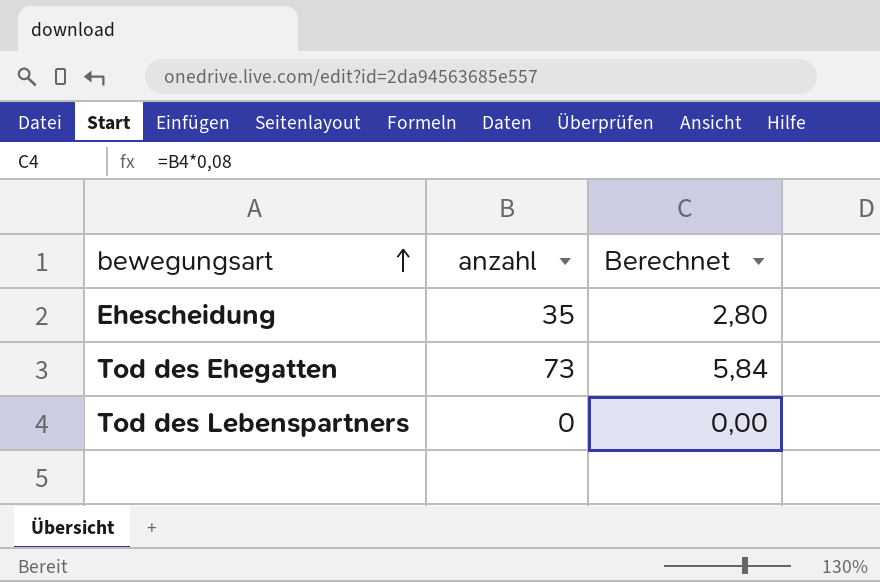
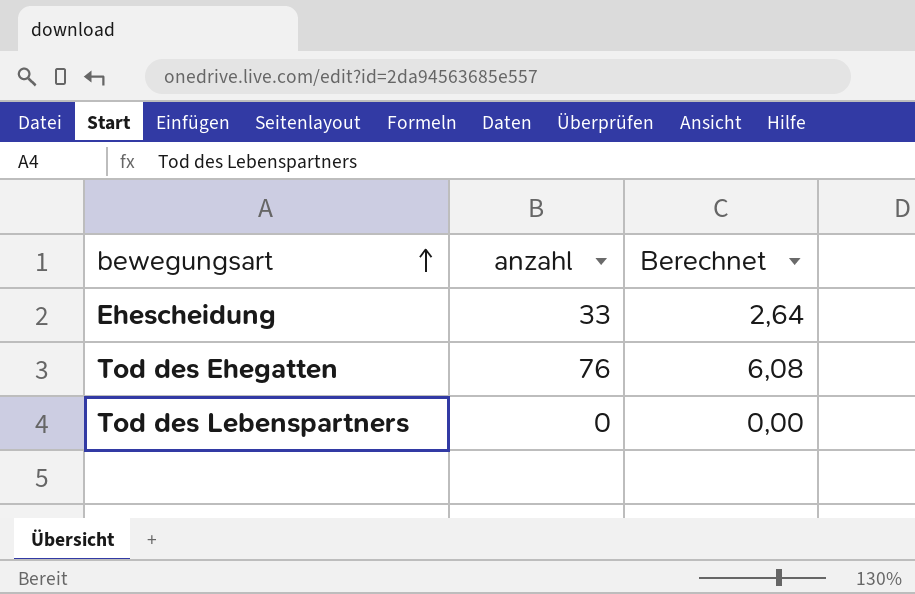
Ehescheidung | anzahl: 35 -> 33
Ehescheidung | Berechnet: 2,80 -> 2,64
Tod des Ehegatten | anzahl: 73 -> 76
Tod des Ehegatten | Berechnet: 5,84 -> 6,08

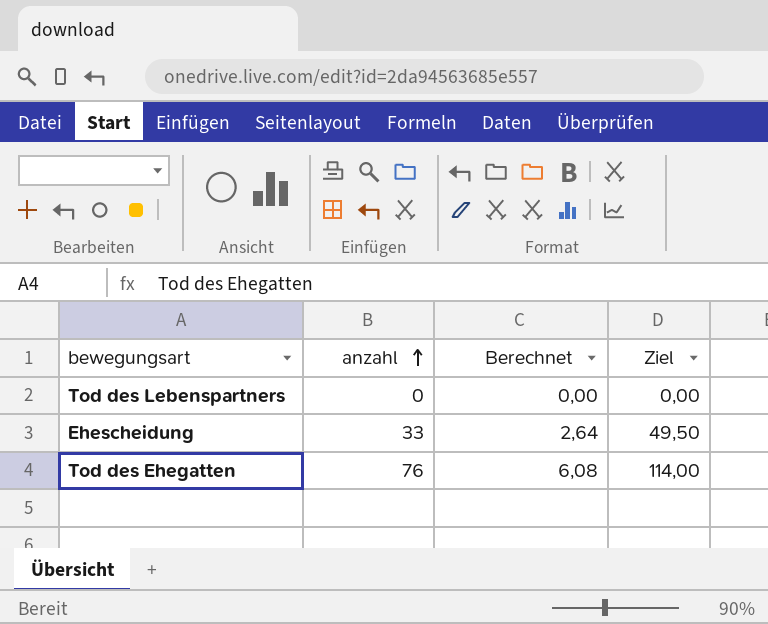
row order: bewegungsart ascending -> anzahl ascending
column Ziel | formula: none -> [anzahl] * 1,5

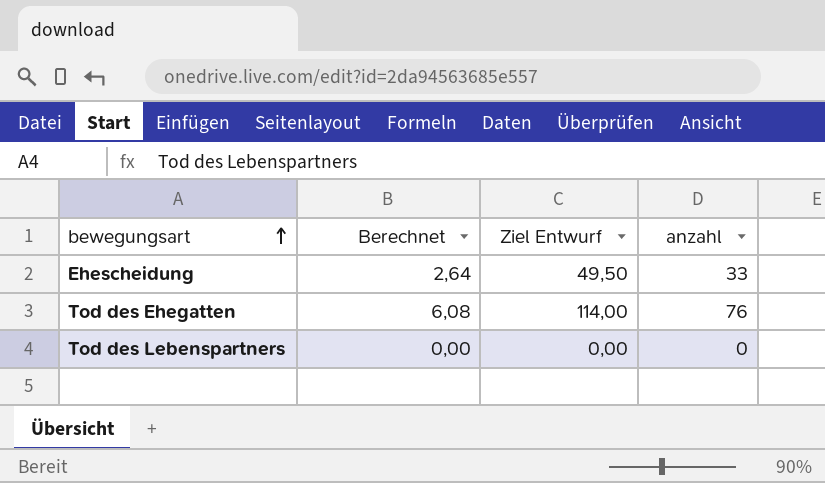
row order: anzahl ascending -> bewegungsart ascending
column name: Ziel -> Ziel Entwurf
column anzahl | position: 2 -> 4

